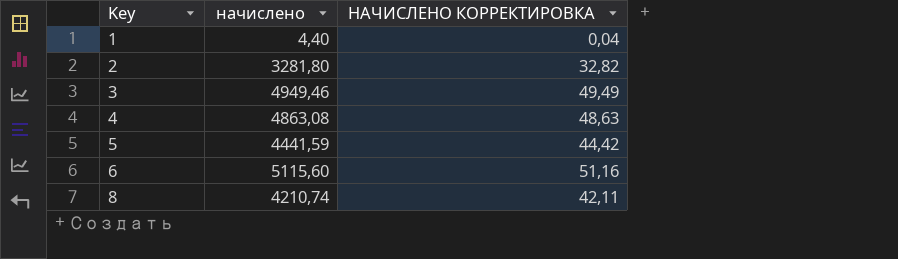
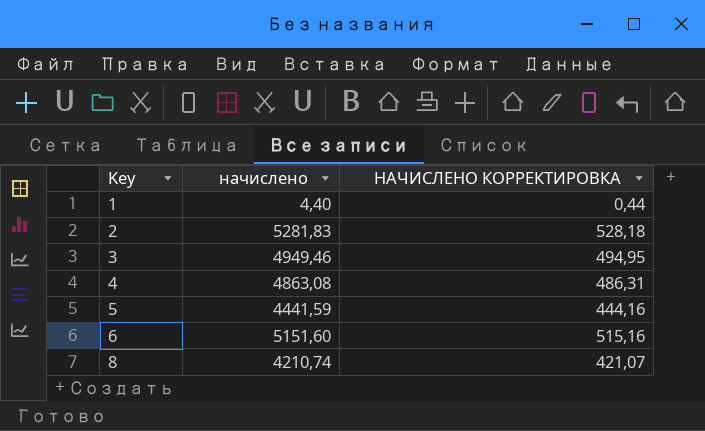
column НАЧИСЛЕНО КОРРЕКТИРОВКА | formula: [начислено] * 0,01 -> [начислено] * 0,1
2 | начислено: 3281,80 -> 5281,83
6 | начислено: 5115,60 -> 5151,60

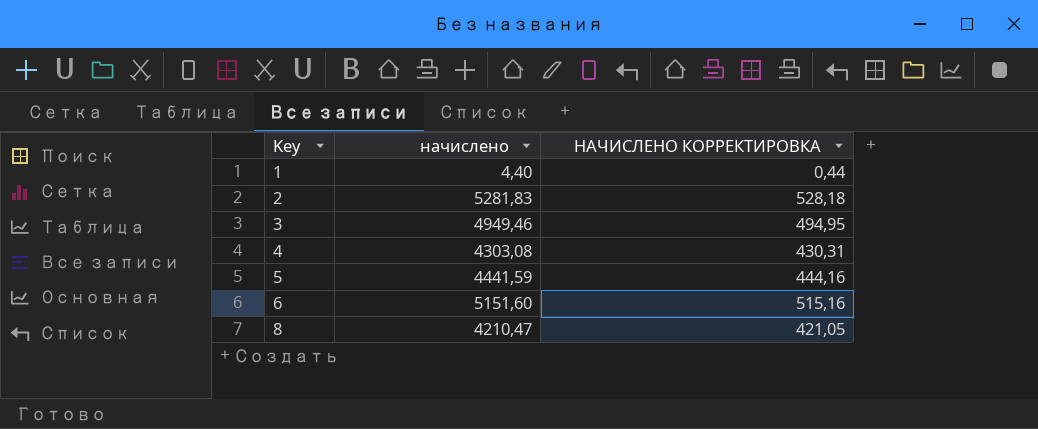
4 | начислено: 4863,08 -> 4303,08
4 | НАЧИСЛЕНО КОРРЕКТИРОВКА: 486,31 -> 430,31
8 | начислено: 4210,74 -> 4210,47
8 | НАЧИСЛЕНО КОРРЕКТИРОВКА: 421,07 -> 421,05

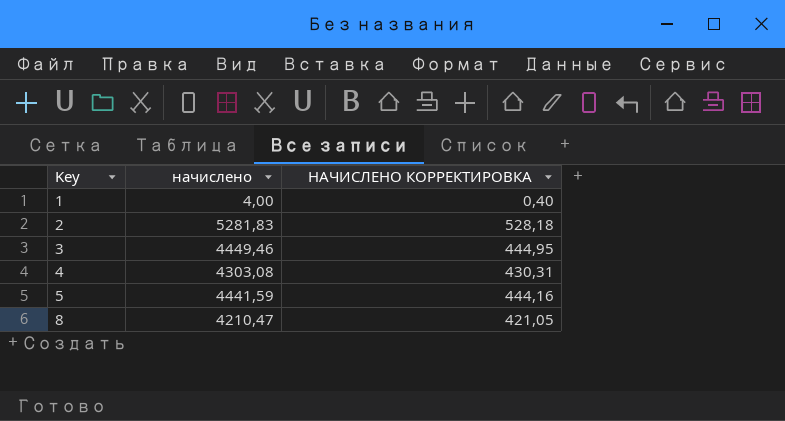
row 6: 5151,60 | 515,16 -> none
1 | начислено: 4,40 -> 4,00
1 | НАЧИСЛЕНО КОРРЕКТИРОВКА: 0,44 -> 0,40
3 | начислено: 4949,46 -> 4449,46
3 | НАЧИСЛЕНО КОРРЕКТИРОВКА: 494,95 -> 444,95

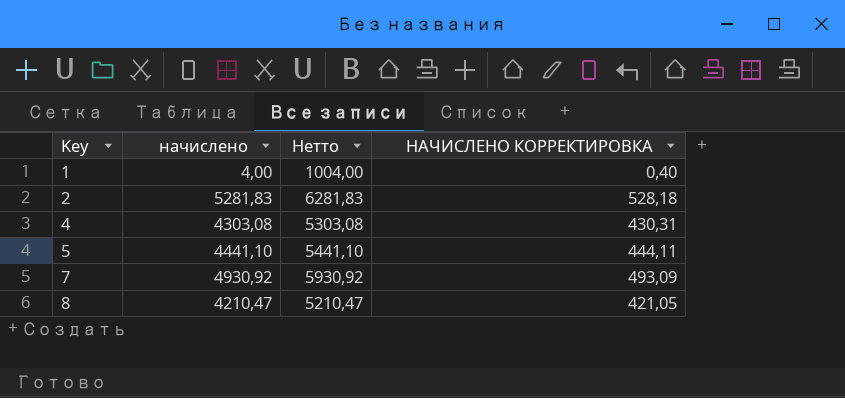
column Нетто | formula: none -> [начислено] + 1000
row 3: 4449,46 | 444,95 -> none
5 | начислено: 4441,59 -> 4441,10
5 | НАЧИСЛЕНО КОРРЕКТИРОВКА: 444,16 -> 444,11
row 7: none -> 4930,92 | 5930,92 | 493,09

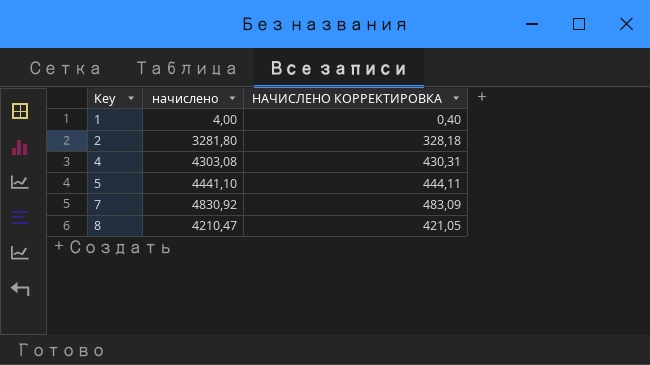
column Нетто | formula: [начислено] + 1000 -> none
2 | начислено: 5281,83 -> 3281,80
2 | НАЧИСЛЕНО КОРРЕКТИРОВКА: 528,18 -> 328,18
7 | начислено: 4930,92 -> 4830,92
7 | НАЧИСЛЕНО КОРРЕКТИРОВКА: 493,09 -> 483,09

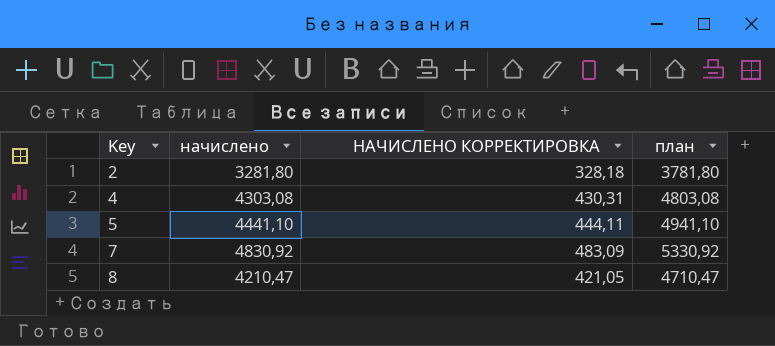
column план | formula: none -> [начислено] + 500
row 1: 4,00 | 0,40 -> none

